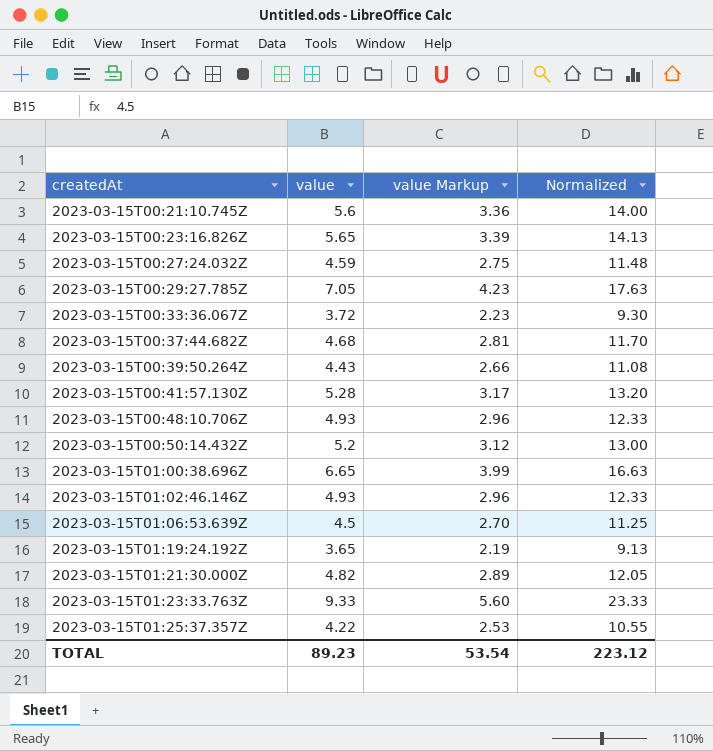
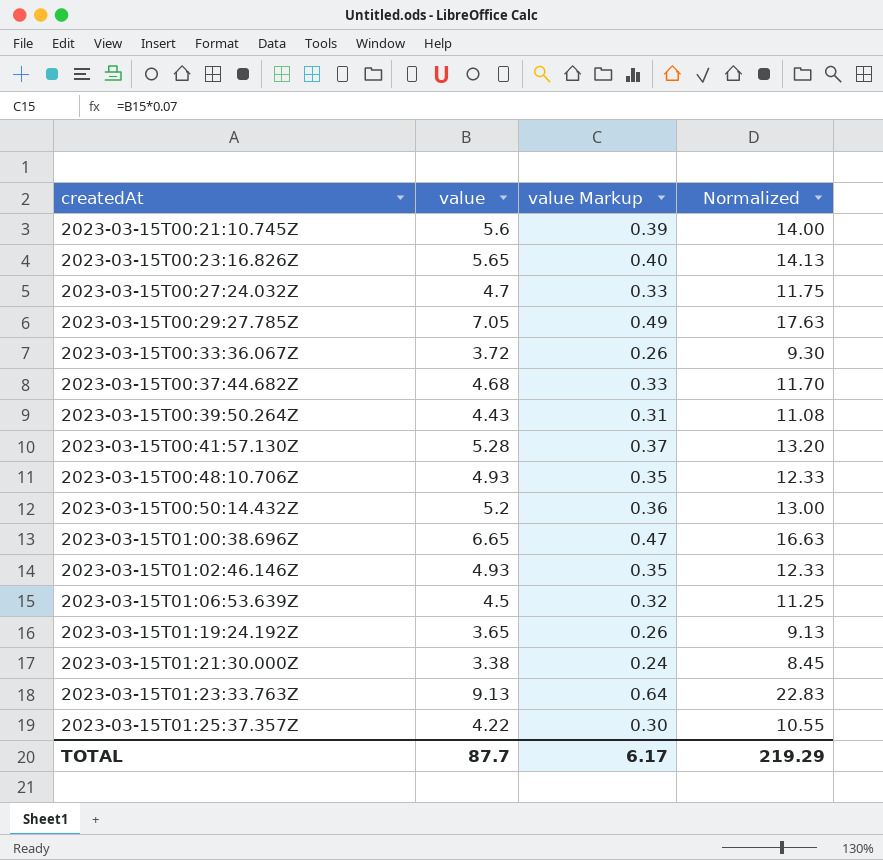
column value Markup | formula: [value] * 0.6 -> [value] * 0.07
2023-03-15T00:27:24.032Z | value: 4.59 -> 4.7
2023-03-15T00:27:24.032Z | Normalized: 11.48 -> 11.75
2023-03-15T01:21:30.000Z | value: 4.82 -> 3.38
2023-03-15T01:21:30.000Z | Normalized: 12.05 -> 8.45
2023-03-15T01:23:33.763Z | value: 9.33 -> 9.13
2023-03-15T01:23:33.763Z | Normalized: 23.33 -> 22.83
TOTAL | value: 89.23 -> 87.7
TOTAL | value Markup: 53.54 -> 6.17
TOTAL | Normalized: 223.12 -> 219.29

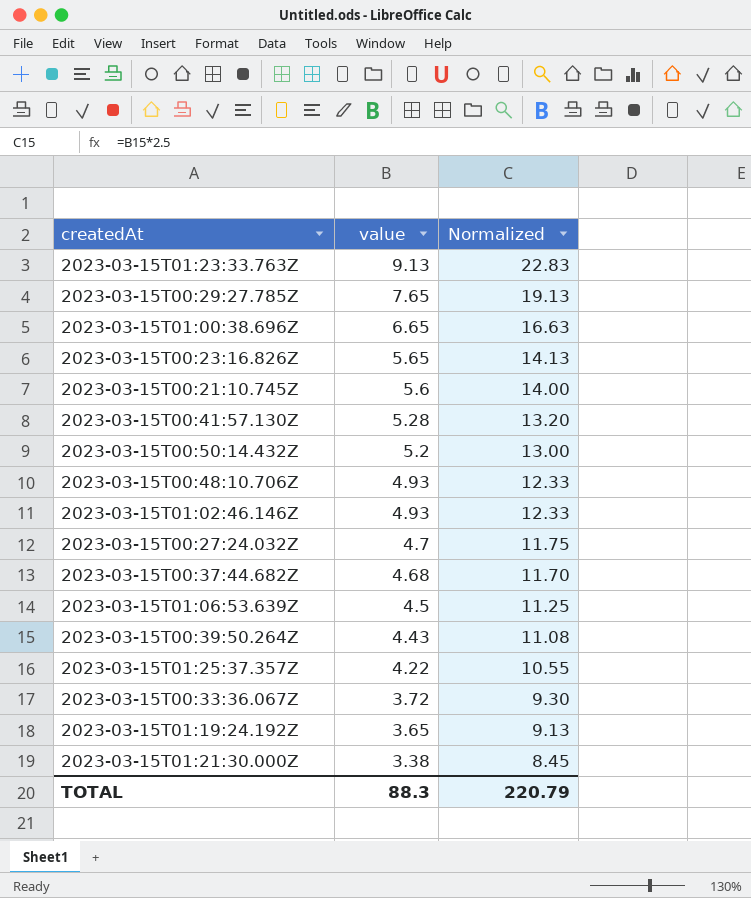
row order: createdAt ascending -> value descending
column value Markup | formula: [value] * 0.07 -> none
2023-03-15T00:29:27.785Z | value: 7.05 -> 7.65
2023-03-15T00:29:27.785Z | Normalized: 17.63 -> 19.13
TOTAL | value: 87.7 -> 88.3
TOTAL | Normalized: 219.29 -> 220.79

